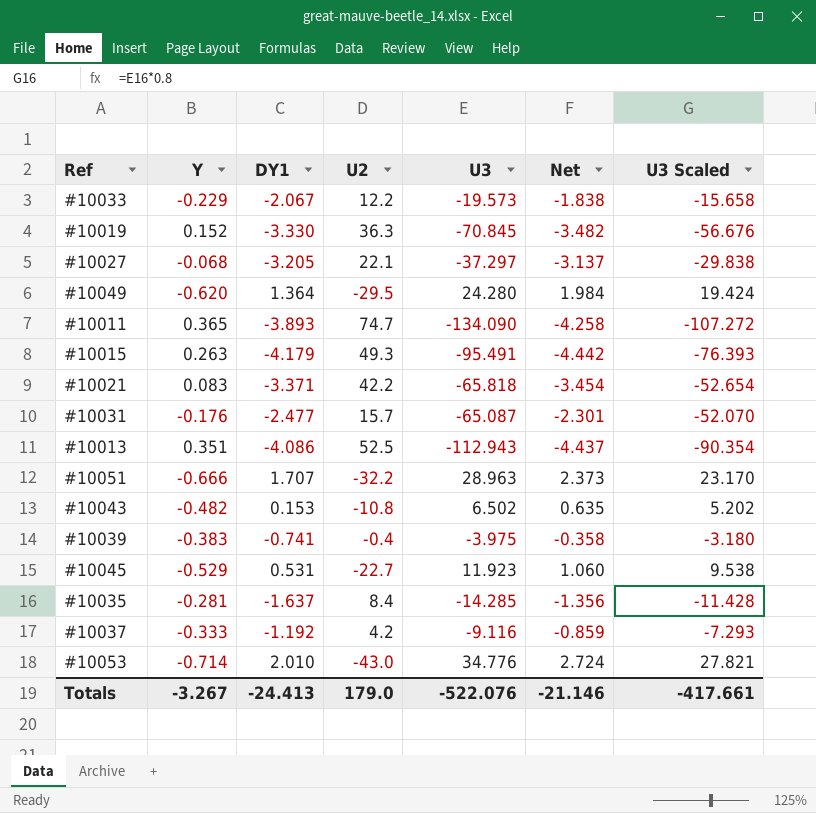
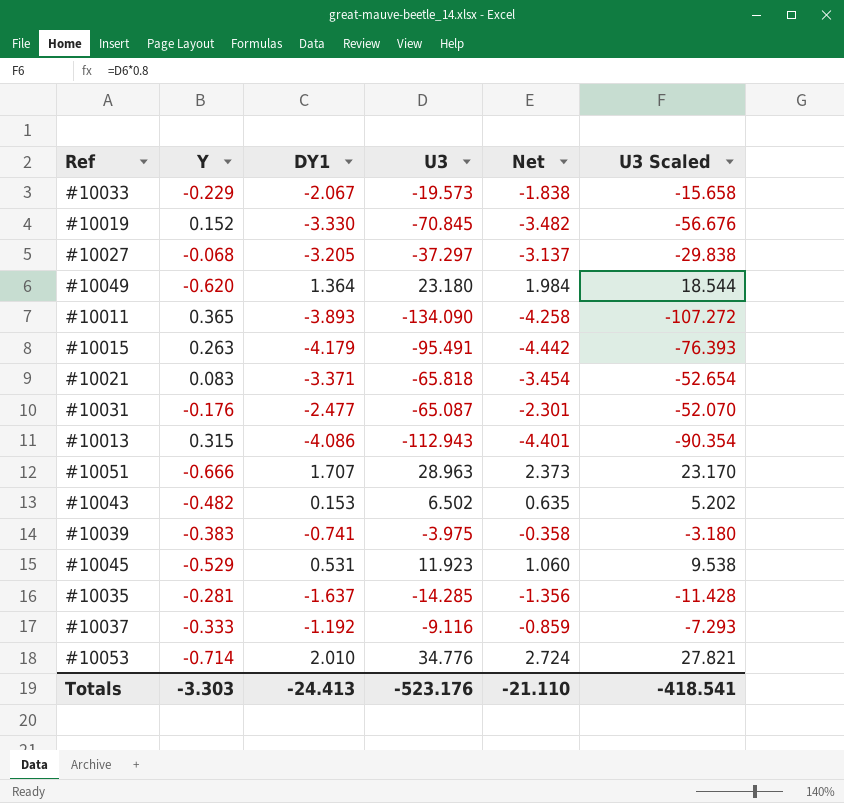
column U2 | position: 4 -> none
#10049 | U3: 24.280 -> 23.180
#10049 | U3 Scaled: 19.424 -> 18.544
#10013 | Y: 0.351 -> 0.315
#10013 | Net: -4.437 -> -4.401
Totals | Y: -3.267 -> -3.303
Totals | U3: -522.076 -> -523.176
Totals | Net: -21.146 -> -21.110
Totals | U3 Scaled: -417.661 -> -418.541

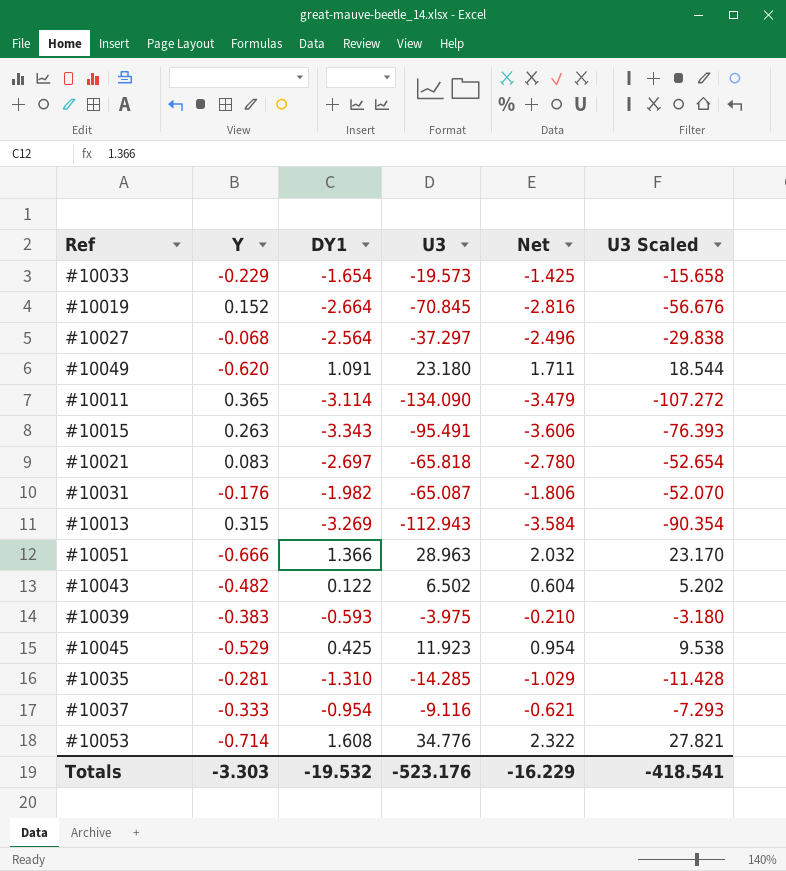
#10033 | DY1: -2.067 -> -1.654
#10033 | Net: -1.838 -> -1.425
#10019 | DY1: -3.330 -> -2.664
#10019 | Net: -3.482 -> -2.816
#10027 | DY1: -3.205 -> -2.564
#10027 | Net: -3.137 -> -2.496
#10049 | DY1: 1.364 -> 1.091
#10049 | Net: 1.984 -> 1.711
#10011 | DY1: -3.893 -> -3.114
#10011 | Net: -4.258 -> -3.479
#10015 | DY1: -4.179 -> -3.343
#10015 | Net: -4.442 -> -3.606
#10021 | DY1: -3.371 -> -2.697
#10021 | Net: -3.454 -> -2.780
#10031 | DY1: -2.477 -> -1.982
#10031 | Net: -2.301 -> -1.806
#10013 | DY1: -4.086 -> -3.269
#10013 | Net: -4.401 -> -3.584
#10051 | DY1: 1.707 -> 1.366
#10051 | Net: 2.373 -> 2.032
#10043 | DY1: 0.153 -> 0.122
#10043 | Net: 0.635 -> 0.604
#10039 | DY1: -0.741 -> -0.593
#10039 | Net: -0.358 -> -0.210
#10045 | DY1: 0.531 -> 0.425
#10045 | Net: 1.060 -> 0.954
#10035 | DY1: -1.637 -> -1.310
#10035 | Net: -1.356 -> -1.029
#10037 | DY1: -1.192 -> -0.954
#10037 | Net: -0.859 -> -0.621
#10053 | DY1: 2.010 -> 1.608
#10053 | Net: 2.724 -> 2.322
Totals | DY1: -24.413 -> -19.532
Totals | Net: -21.110 -> -16.229

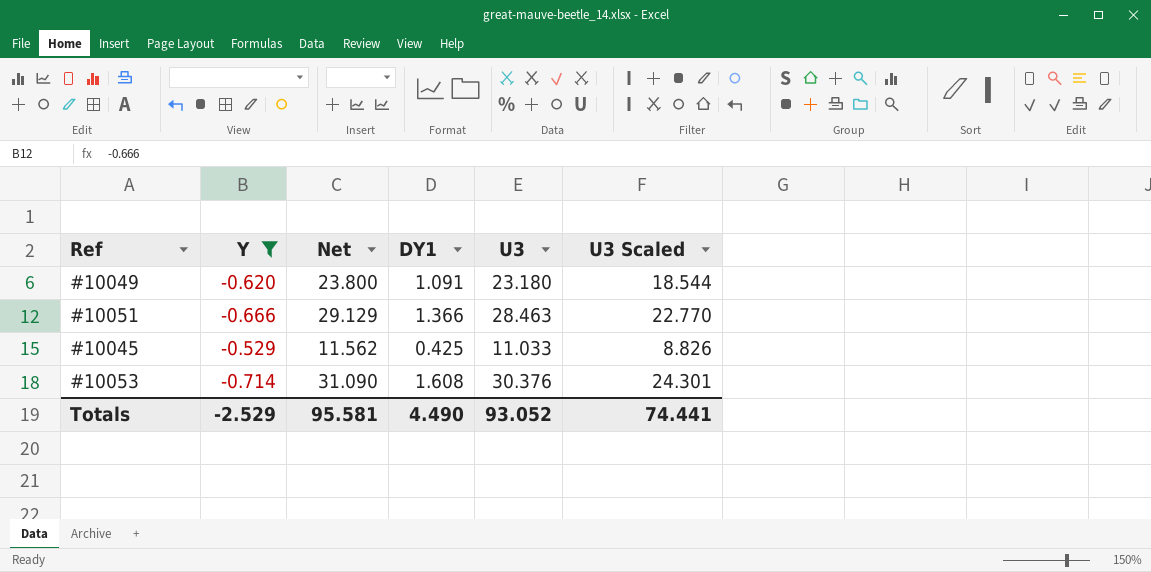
filter: none -> Y <= -0.529
column Net | formula: [DY1] - [Y] -> [U3] - [Y]
column Net | position: 5 -> 3
#10051 | U3: 28.963 -> 28.463
#10051 | U3 Scaled: 23.170 -> 22.770
#10045 | U3: 11.923 -> 11.033
#10045 | U3 Scaled: 9.538 -> 8.826
#10053 | U3: 34.776 -> 30.376
#10053 | U3 Scaled: 27.821 -> 24.301
Totals | Y: -3.303 -> -2.529
Totals | Net: -16.229 -> 95.581
Totals | DY1: -19.532 -> 4.490
Totals | U3: -523.176 -> 93.052
Totals | U3 Scaled: -418.541 -> 74.441

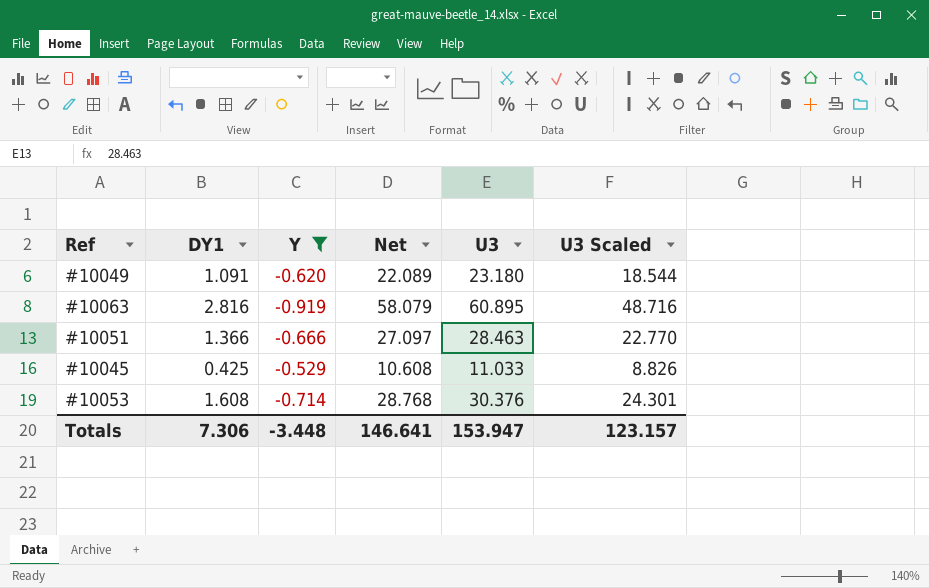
column DY1 | position: 4 -> 2
column Net | formula: [U3] - [Y] -> [U3] - [DY1]
row #10063: none -> 2.816 | -0.919 | 58.079 | 60.895 | 48.716
Totals | DY1: 4.490 -> 7.306
Totals | Y: -2.529 -> -3.448
Totals | Net: 95.581 -> 146.641
Totals | U3: 93.052 -> 153.947
Totals | U3 Scaled: 74.441 -> 123.157

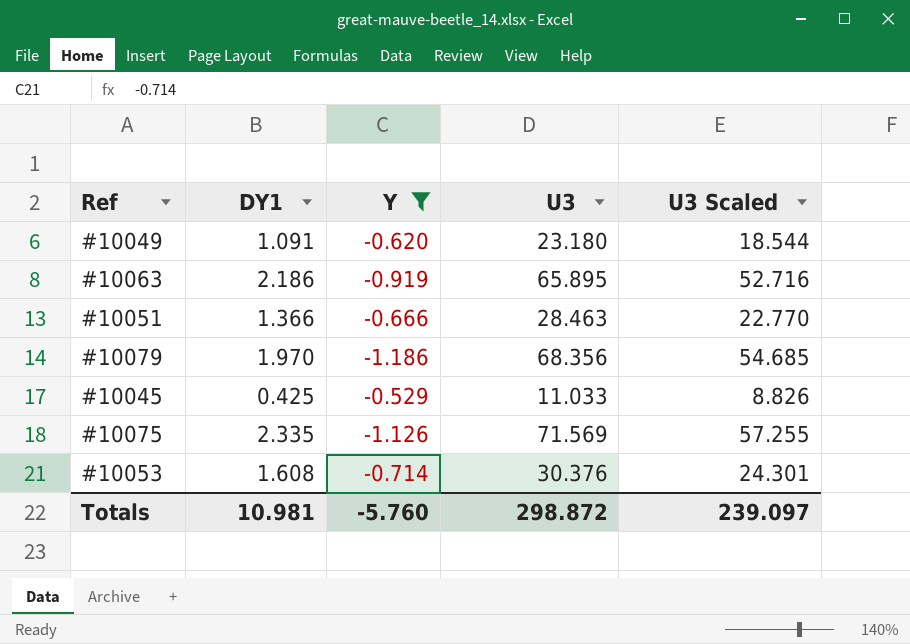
column Net | formula: [U3] - [DY1] -> none
#10063 | DY1: 2.816 -> 2.186
#10063 | U3: 60.895 -> 65.895
#10063 | U3 Scaled: 48.716 -> 52.716
row #10079: none -> 1.970 | -1.186 | 68.356 | 54.685
row #10075: none -> 2.335 | -1.126 | 71.569 | 57.255
Totals | DY1: 7.306 -> 10.981
Totals | Y: -3.448 -> -5.760
Totals | U3: 153.947 -> 298.872
Totals | U3 Scaled: 123.157 -> 239.097

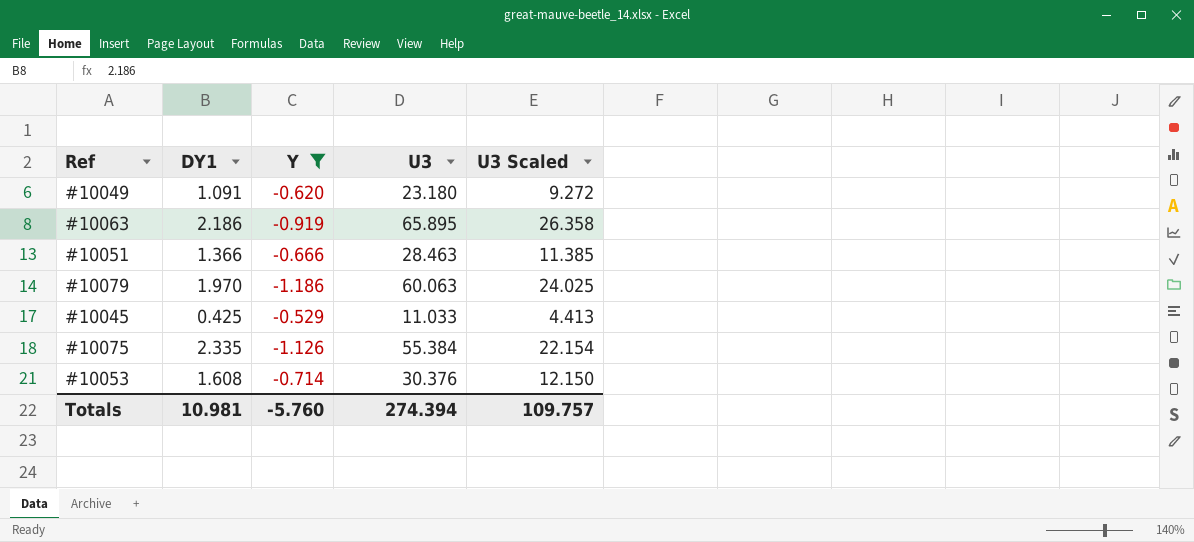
column U3 Scaled | formula: [U3] * 0.8 -> [U3] * 0.4
#10079 | U3: 68.356 -> 60.063
#10075 | U3: 71.569 -> 55.384
Totals | U3: 298.872 -> 274.394
Totals | U3 Scaled: 239.097 -> 109.757

